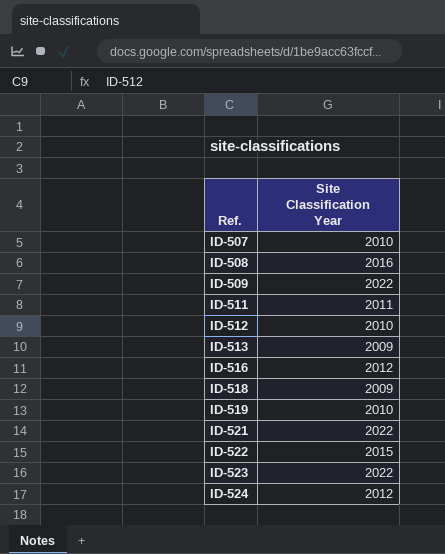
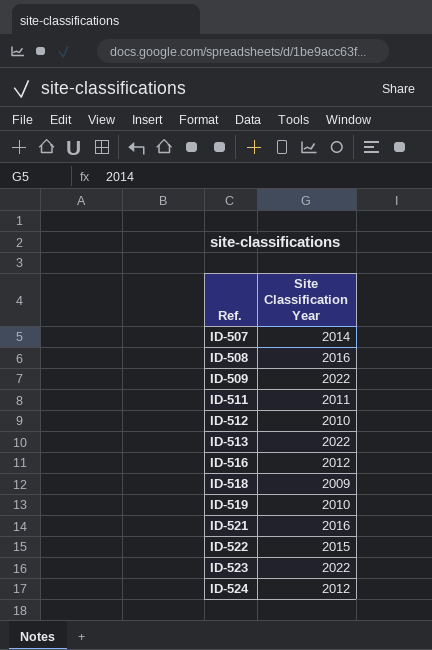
ID-507 | Site Classification Year: 2010 -> 2014
ID-513 | Site Classification Year: 2009 -> 2022
ID-521 | Site Classification Year: 2022 -> 2016

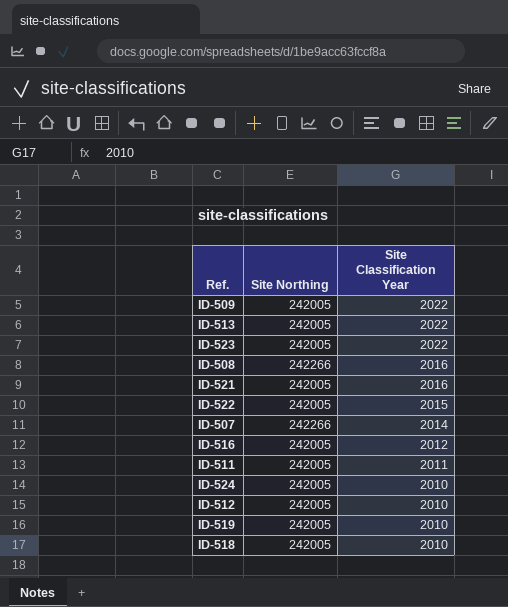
row order: Ref. ascending -> Site Classification Year descending
column Site Northing | position: none -> 2
ID-524 | Site Classification Year: 2012 -> 2010
ID-518 | Site Classification Year: 2009 -> 2010

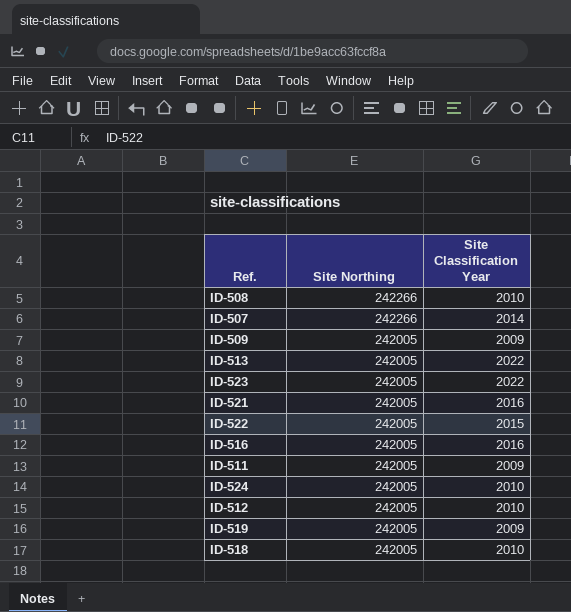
row order: Site Classification Year descending -> Site Northing descending
ID-508 | Site Classification Year: 2016 -> 2010
ID-509 | Site Classification Year: 2022 -> 2009
ID-516 | Site Classification Year: 2012 -> 2016
ID-511 | Site Classification Year: 2011 -> 2009
ID-519 | Site Classification Year: 2010 -> 2009

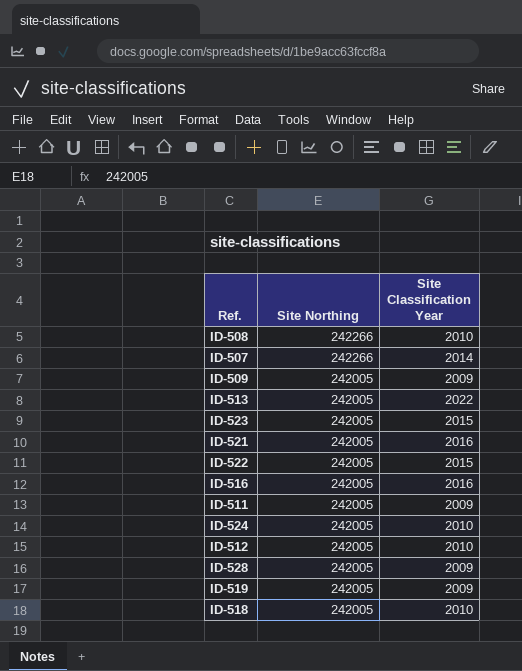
ID-523 | Site Classification Year: 2022 -> 2015
row ID-528: none -> 242005 | 2009

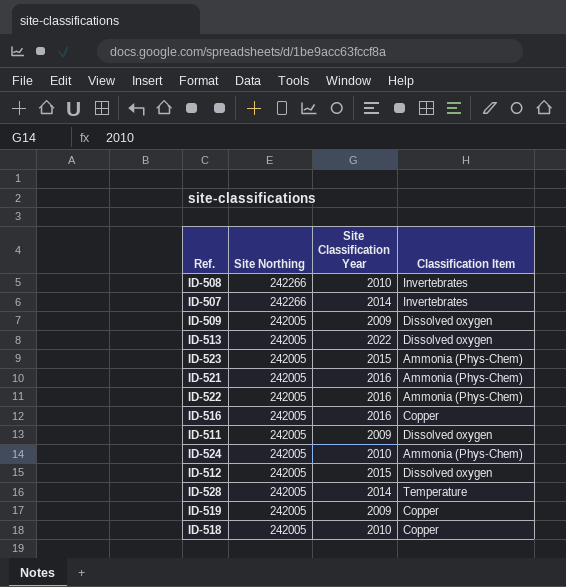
column Classification Item | position: none -> 4
ID-522 | Site Classification Year: 2015 -> 2016
ID-512 | Site Classification Year: 2010 -> 2015
ID-528 | Site Classification Year: 2009 -> 2014

